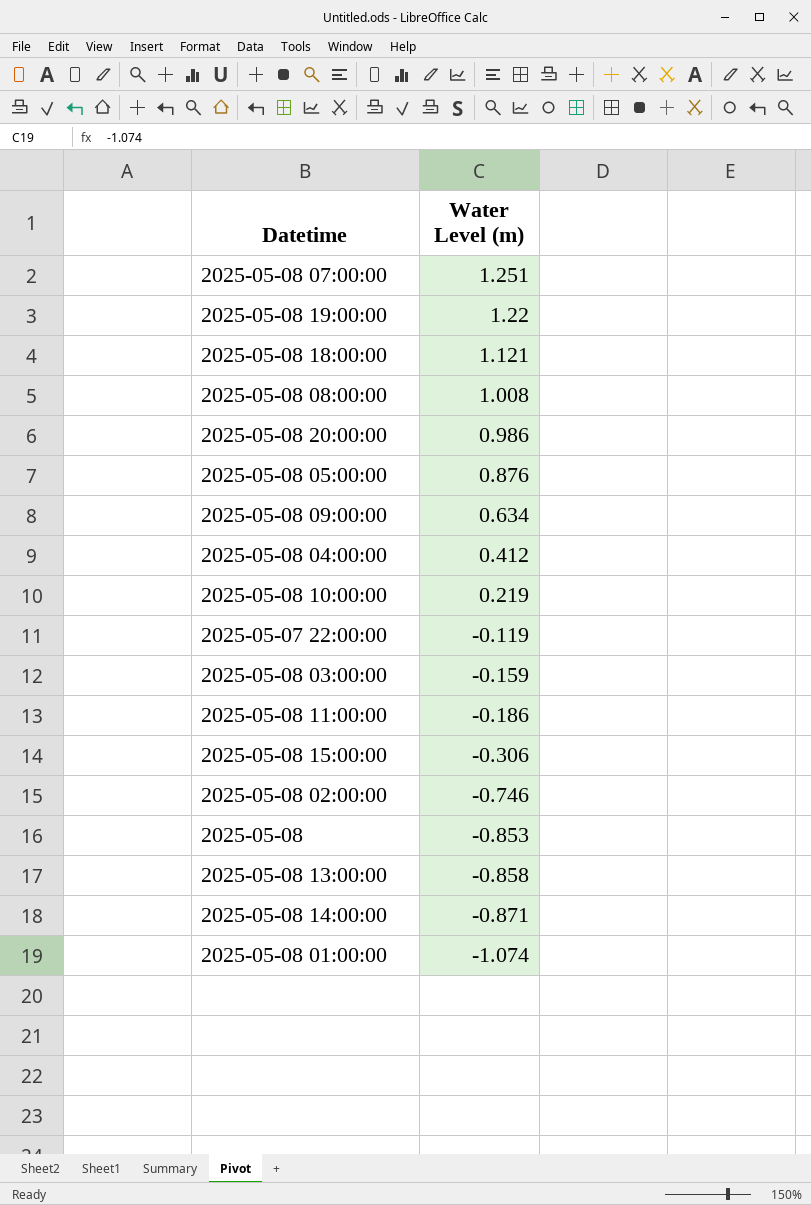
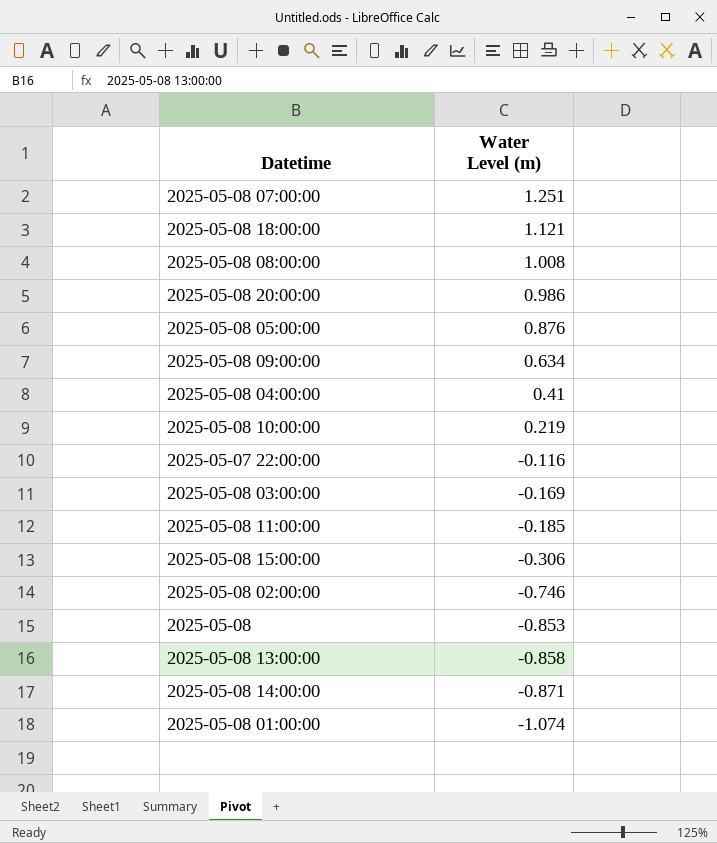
row 2025-05-08 19:00:00: 1.22 -> none
2025-05-08 04:00:00 | Water Level (m): 0.412 -> 0.41
2025-05-07 22:00:00 | Water Level (m): -0.119 -> -0.116
2025-05-08 03:00:00 | Water Level (m): -0.159 -> -0.169
2025-05-08 11:00:00 | Water Level (m): -0.186 -> -0.185

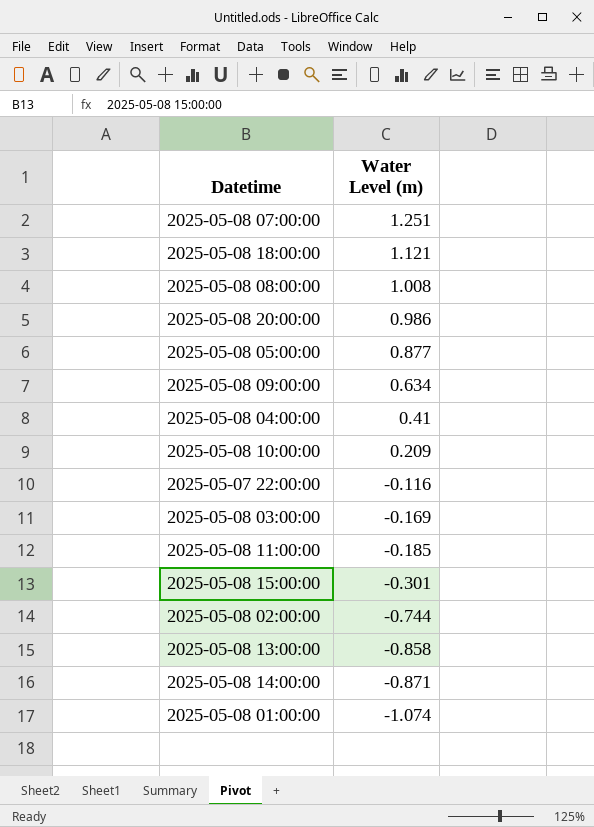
row 2025-05-08: -0.853 -> none
2025-05-08 05:00:00 | Water Level (m): 0.876 -> 0.877
2025-05-08 10:00:00 | Water Level (m): 0.219 -> 0.209
2025-05-08 15:00:00 | Water Level (m): -0.306 -> -0.301
2025-05-08 02:00:00 | Water Level (m): -0.746 -> -0.744

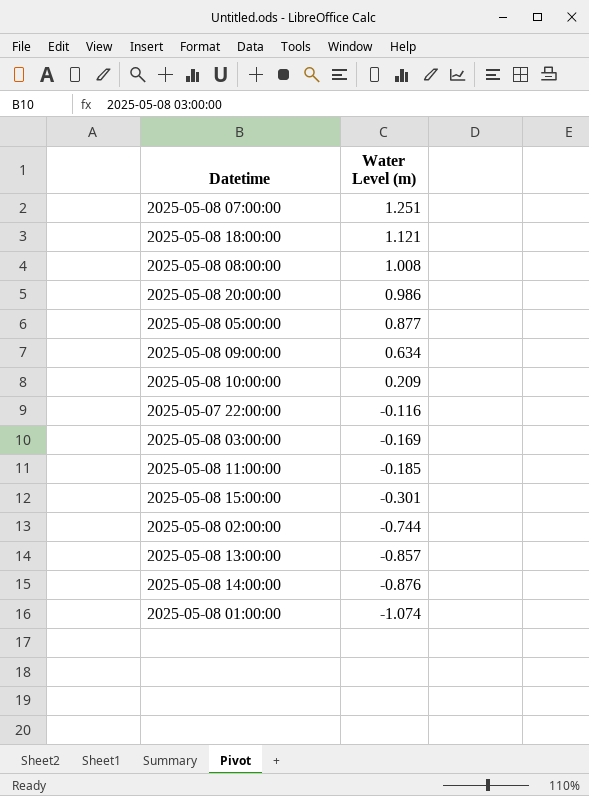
row 2025-05-08 04:00:00: 0.41 -> none
2025-05-08 13:00:00 | Water Level (m): -0.858 -> -0.857
2025-05-08 14:00:00 | Water Level (m): -0.871 -> -0.876

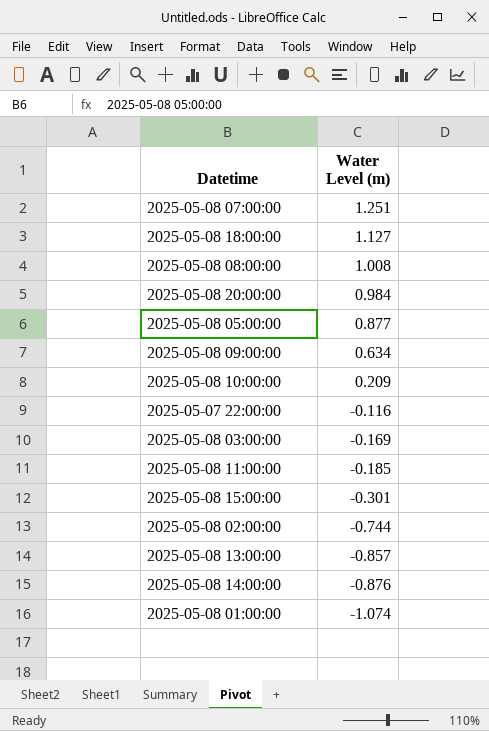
2025-05-08 18:00:00 | Water Level (m): 1.121 -> 1.127
2025-05-08 20:00:00 | Water Level (m): 0.986 -> 0.984

